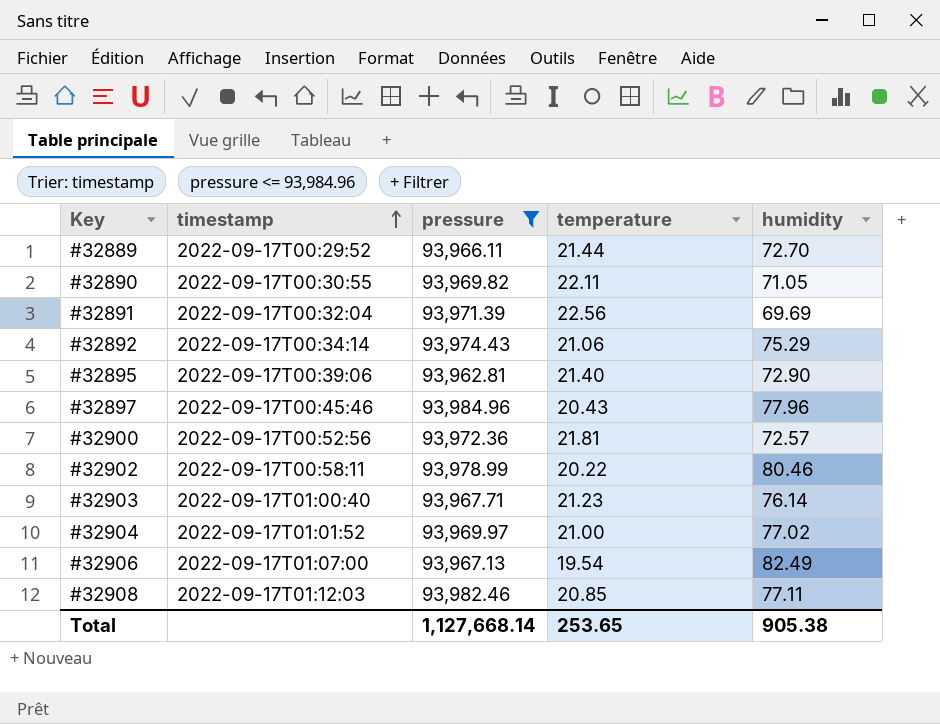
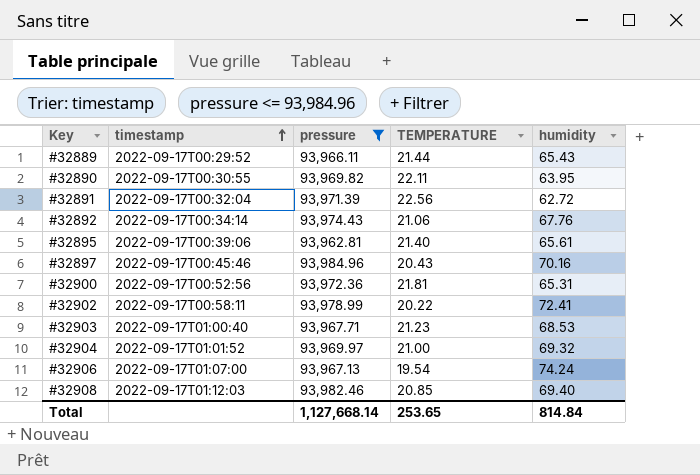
column name: temperature -> TEMPERATURE
#32889 | humidity: 72.70 -> 65.43
#32890 | humidity: 71.05 -> 63.95
#32891 | humidity: 69.69 -> 62.72
#32892 | humidity: 75.29 -> 67.76
#32895 | humidity: 72.90 -> 65.61
#32897 | humidity: 77.96 -> 70.16
#32900 | humidity: 72.57 -> 65.31
#32902 | humidity: 80.46 -> 72.41
#32903 | humidity: 76.14 -> 68.53
#32904 | humidity: 77.02 -> 69.32
#32906 | humidity: 82.49 -> 74.24
#32908 | humidity: 77.11 -> 69.40
Total | humidity: 905.38 -> 814.84

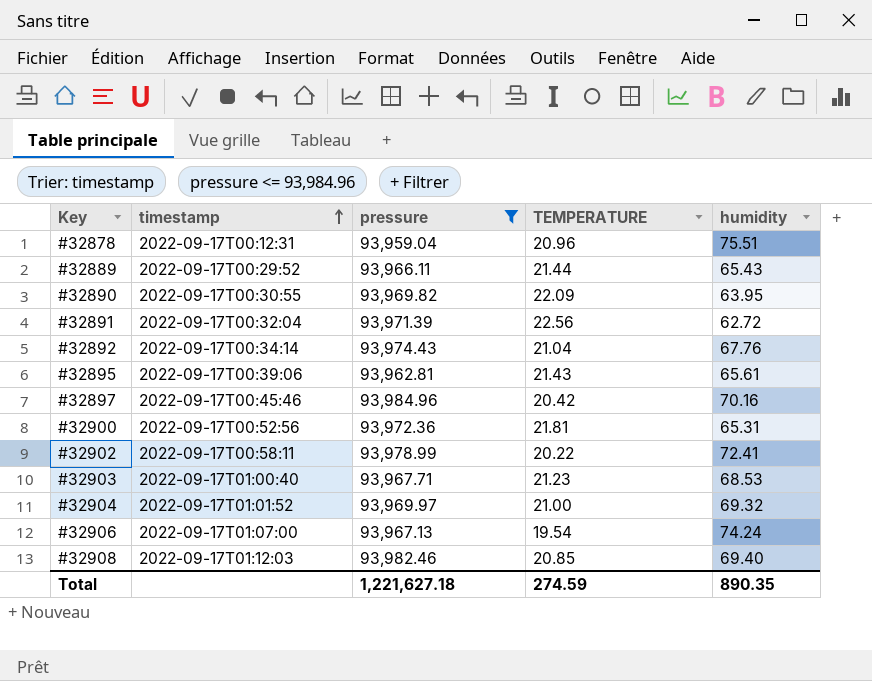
row #32878: none -> 2022-09-17T00:12:31 | 93,959.04 | 20.96 | 75.51
#32890 | TEMPERATURE: 22.11 -> 22.09
#32892 | TEMPERATURE: 21.06 -> 21.04
#32895 | TEMPERATURE: 21.40 -> 21.43
#32897 | TEMPERATURE: 20.43 -> 20.42
Total | pressure: 1,127,668.14 -> 1,221,627.18
Total | TEMPERATURE: 253.65 -> 274.59
Total | humidity: 814.84 -> 890.35

